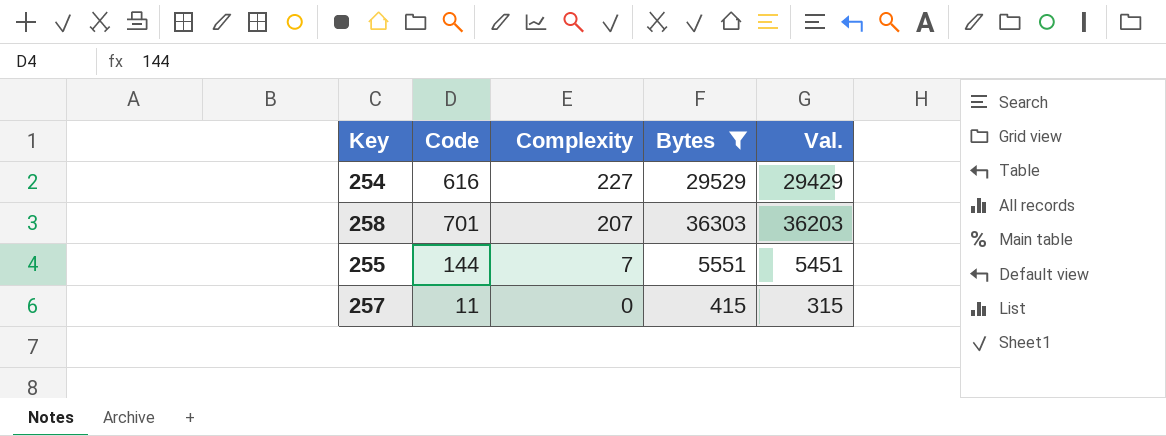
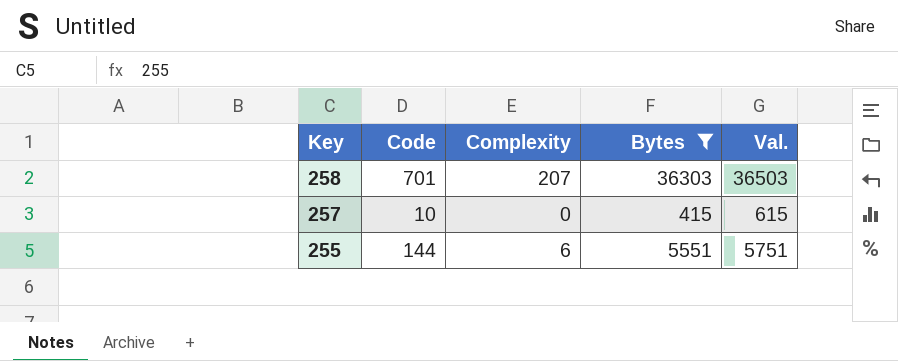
row order: Complexity descending -> Key descending
column Val. | formula: [Bytes] - 100 -> [Bytes] + 200
row 254: 616 | 227 | 29529 | 29429 -> none
257 | Code: 11 -> 10
255 | Complexity: 7 -> 6

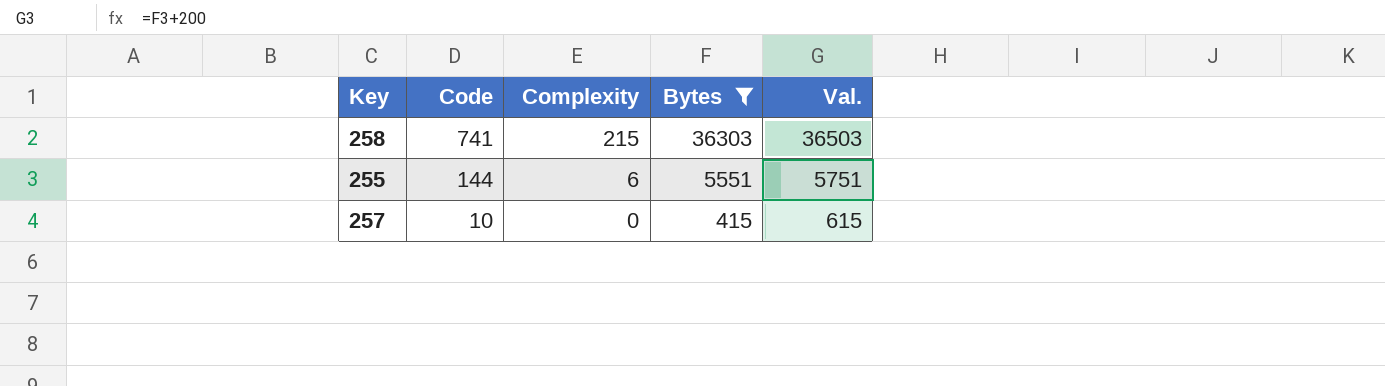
row order: Key descending -> Code descending
258 | Code: 701 -> 741
258 | Complexity: 207 -> 215

